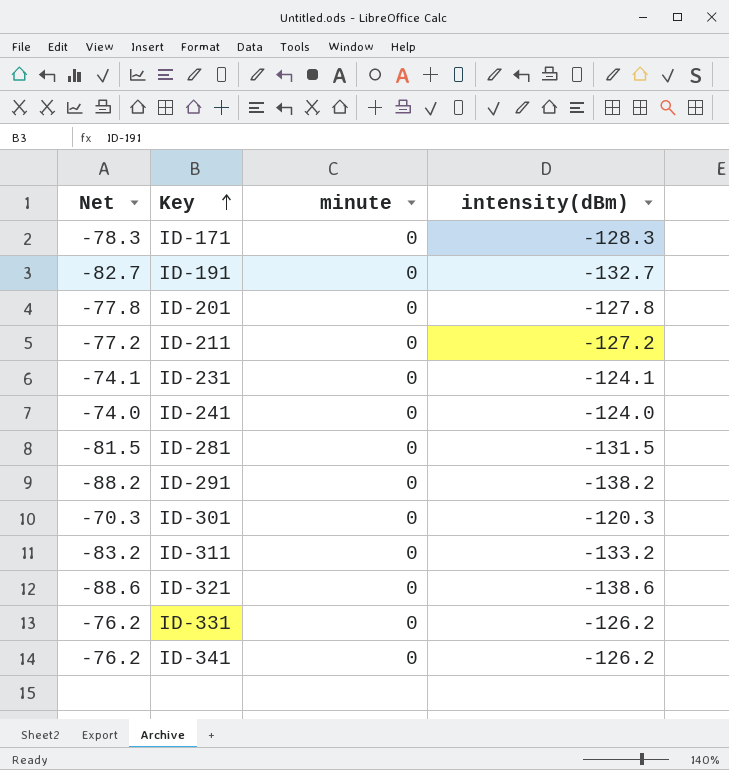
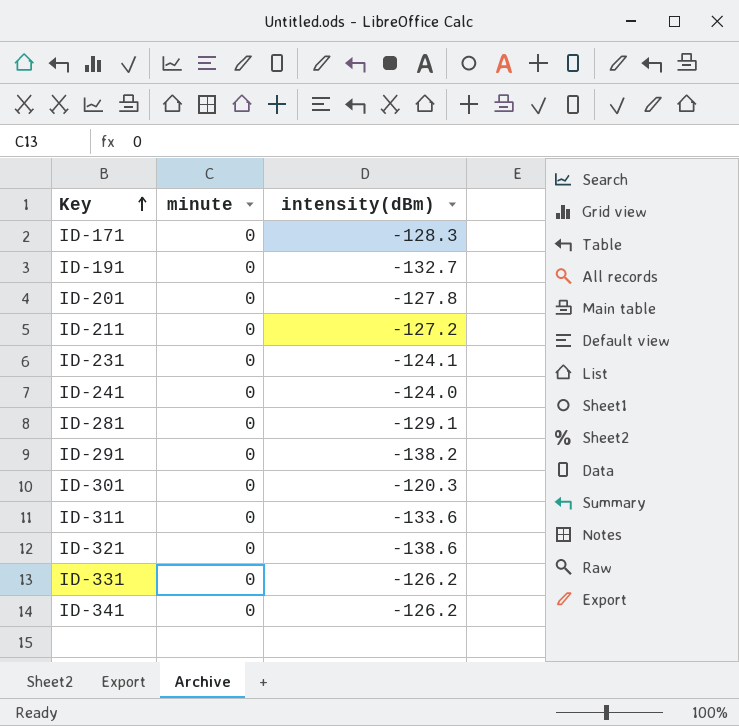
column Net | formula: [intensity(dBm)] + 50 -> none
ID-281 | intensity(dBm): -131.5 -> -129.1
ID-311 | intensity(dBm): -133.2 -> -133.6

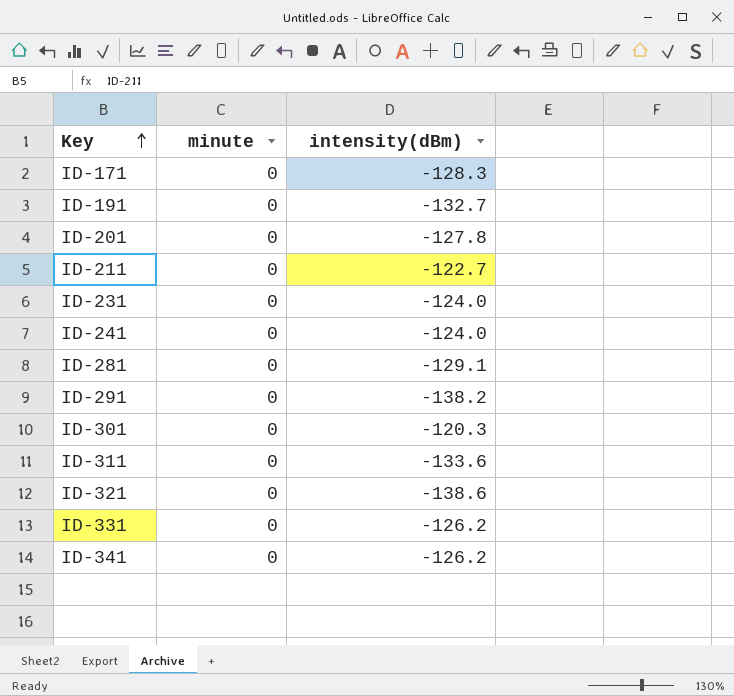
ID-211 | intensity(dBm): -127.2 -> -122.7
ID-231 | intensity(dBm): -124.1 -> -124.0

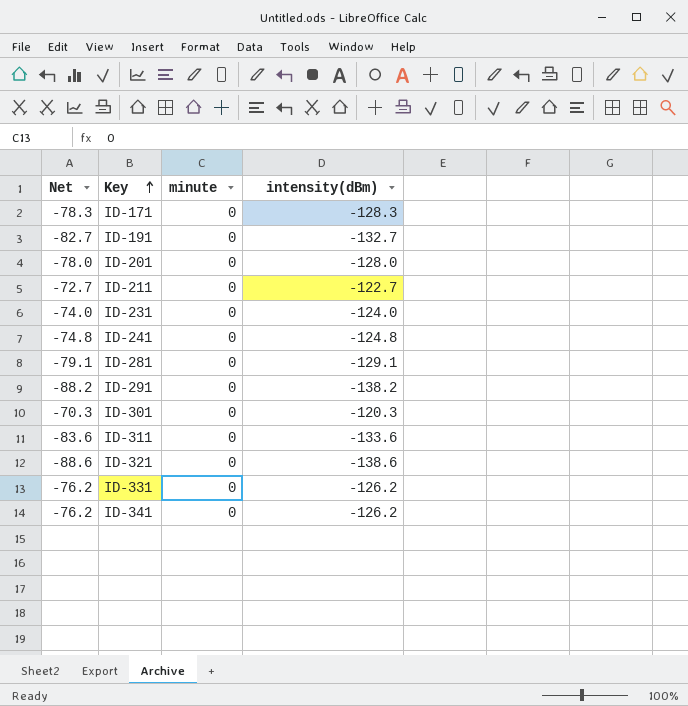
column Net | formula: none -> [intensity(dBm)] + 50
ID-201 | intensity(dBm): -127.8 -> -128.0
ID-241 | intensity(dBm): -124.0 -> -124.8

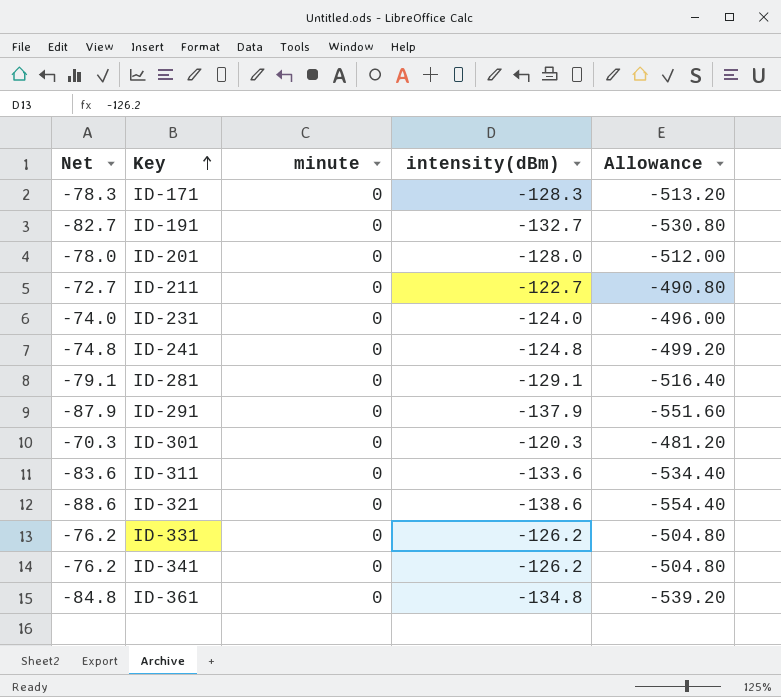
column Allowance | formula: none -> [intensity(dBm)] * 4
ID-291 | Net: -88.2 -> -87.9
ID-291 | intensity(dBm): -138.2 -> -137.9
row ID-361: none -> -84.8 | 0 | -134.8 | -539.20

